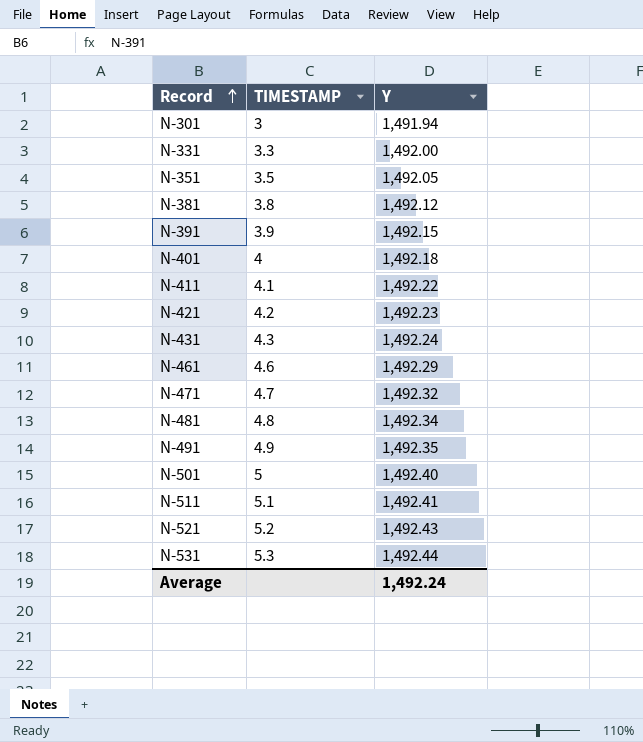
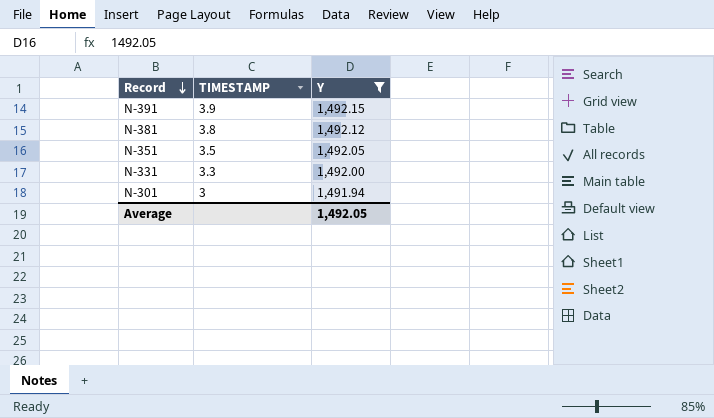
filter: none -> Y <= 1,492.15
row order: Record ascending -> Record descending
Average | Y: 1,492.24 -> 1,492.05

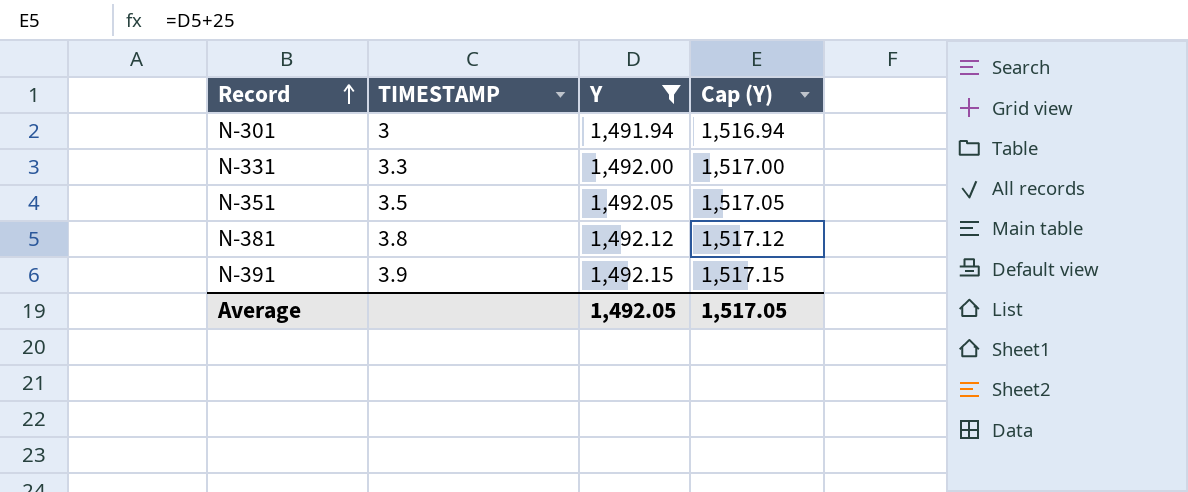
row order: Record descending -> Record ascending
column Cap (Y) | formula: none -> [Y] + 25

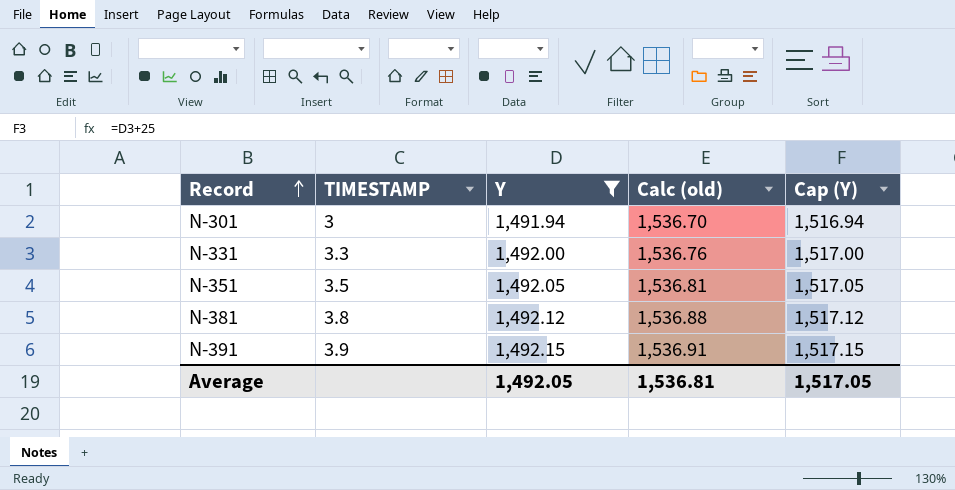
column Calc (old) | formula: none -> [Y] * 1.03

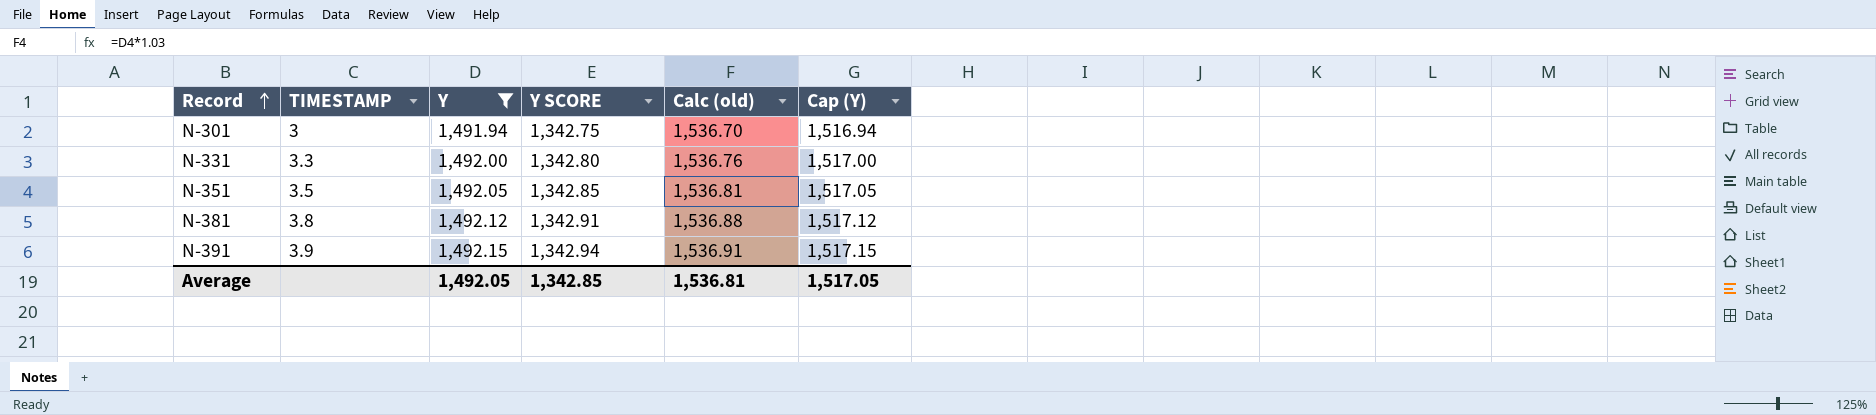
column Y SCORE | formula: none -> [Y] * 0.9

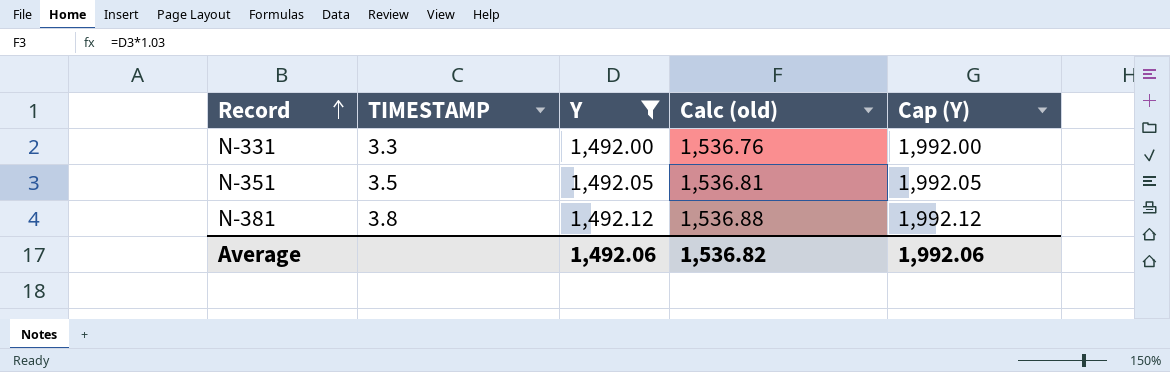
column Y SCORE | formula: [Y] * 0.9 -> none
column Cap (Y) | formula: [Y] + 25 -> [Y] + 500
row N-301: 3 | 1,491.94 | 1,342.75 | 1,536.70 | 1,516.94 -> none
row N-391: 3.9 | 1,492.15 | 1,342.94 | 1,536.91 | 1,517.15 -> none
Average | Y: 1,492.05 -> 1,492.06
Average | Calc (old): 1,536.81 -> 1,536.82
Average | Cap (Y): 1,517.05 -> 1,992.06

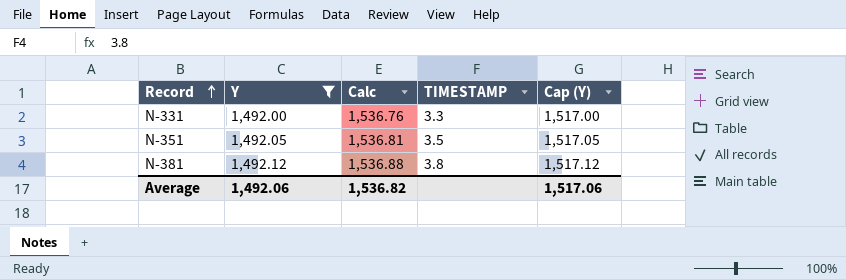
column name: Calc (old) -> Calc
column TIMESTAMP | position: 2 -> 4
column Cap (Y) | formula: [Y] + 500 -> [Y] + 25
Average | Cap (Y): 1,992.06 -> 1,517.06

